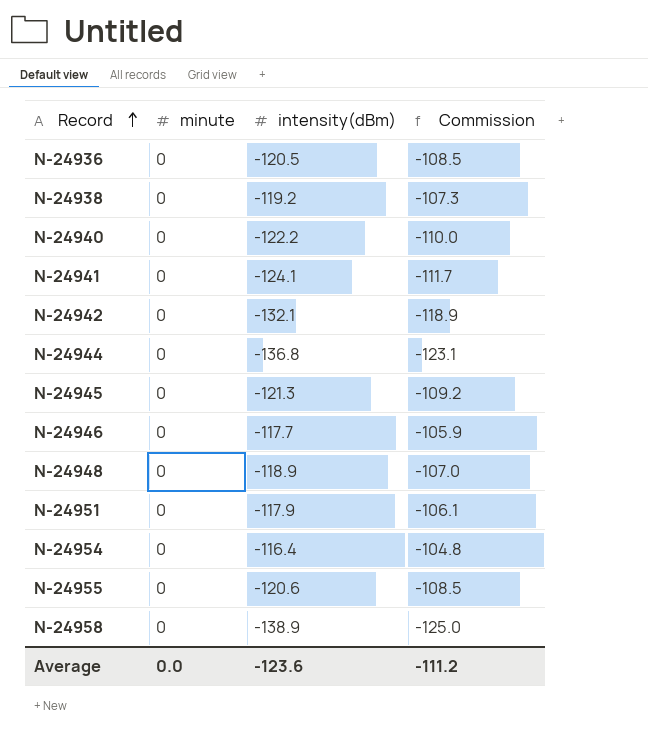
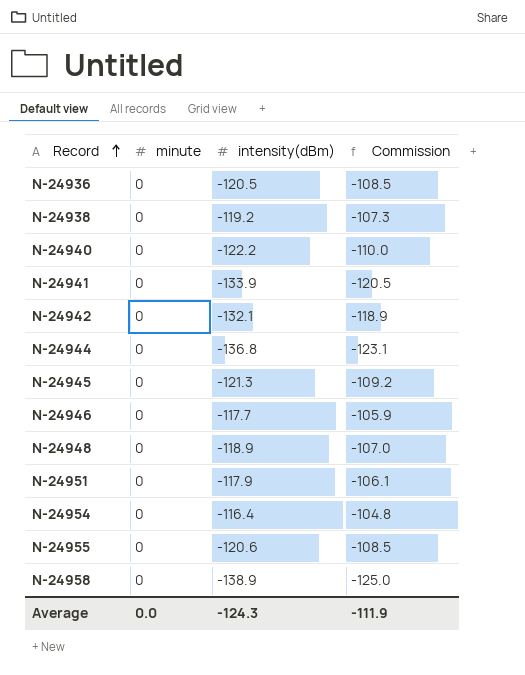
N-24941 | intensity(dBm): -124.1 -> -133.9
N-24941 | Commission: -111.7 -> -120.5
Average | intensity(dBm): -123.6 -> -124.3
Average | Commission: -111.2 -> -111.9

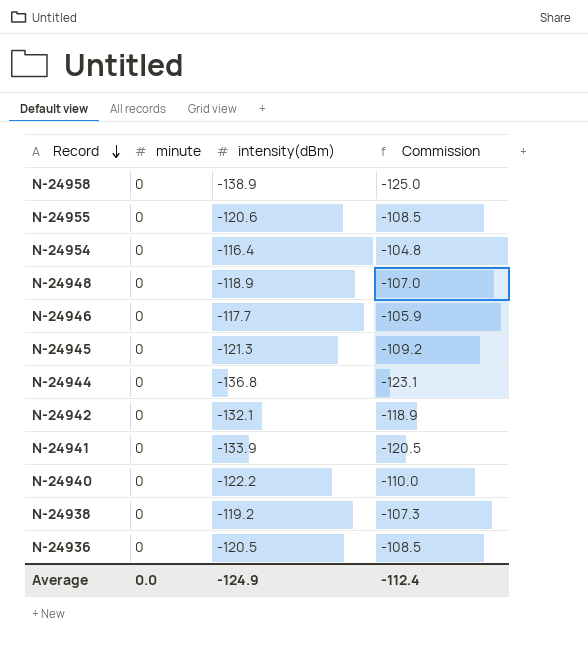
row order: Record ascending -> Record descending
row N-24951: 0 | -117.9 | -106.1 -> none
Average | intensity(dBm): -124.3 -> -124.9
Average | Commission: -111.9 -> -112.4

